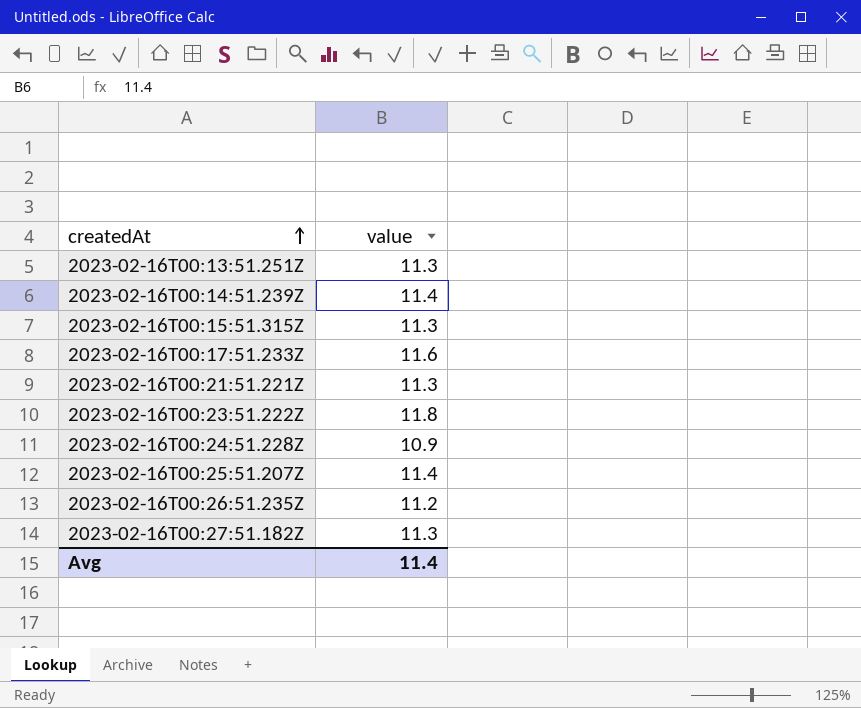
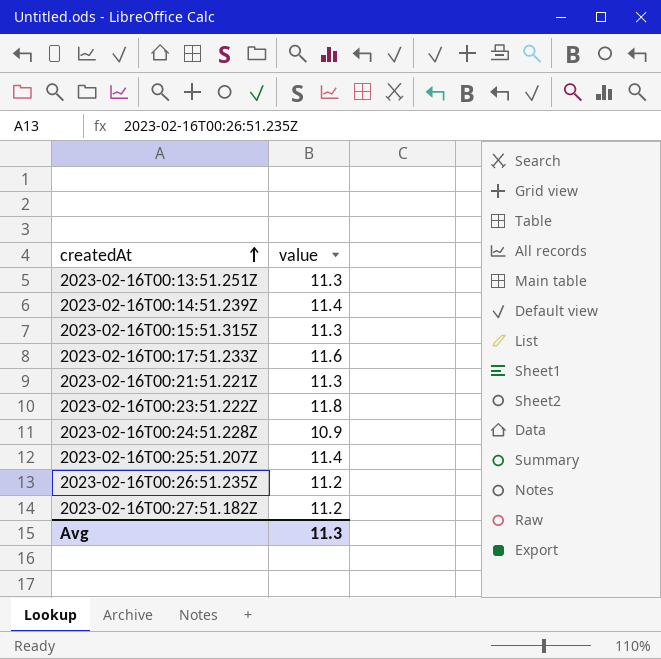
2023-02-16T00:27:51.182Z | value: 11.3 -> 11.2
Avg | value: 11.4 -> 11.3

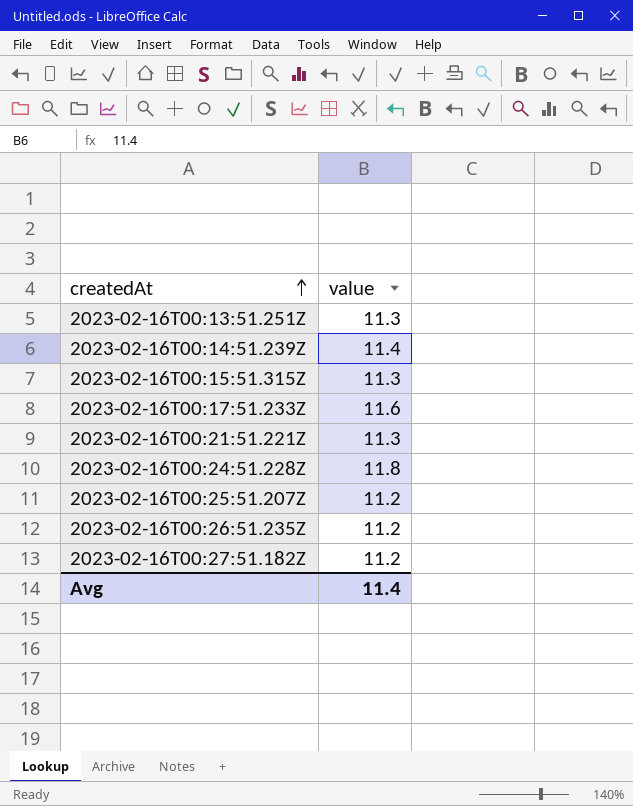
row 2023-02-16T00:23:51.222Z: 11.8 -> none
2023-02-16T00:24:51.228Z | value: 10.9 -> 11.8
2023-02-16T00:25:51.207Z | value: 11.4 -> 11.2
Avg | value: 11.3 -> 11.4

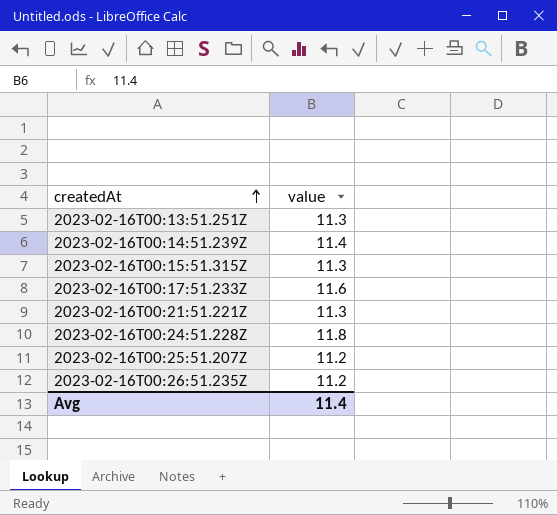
row 2023-02-16T00:27:51.182Z: 11.2 -> none

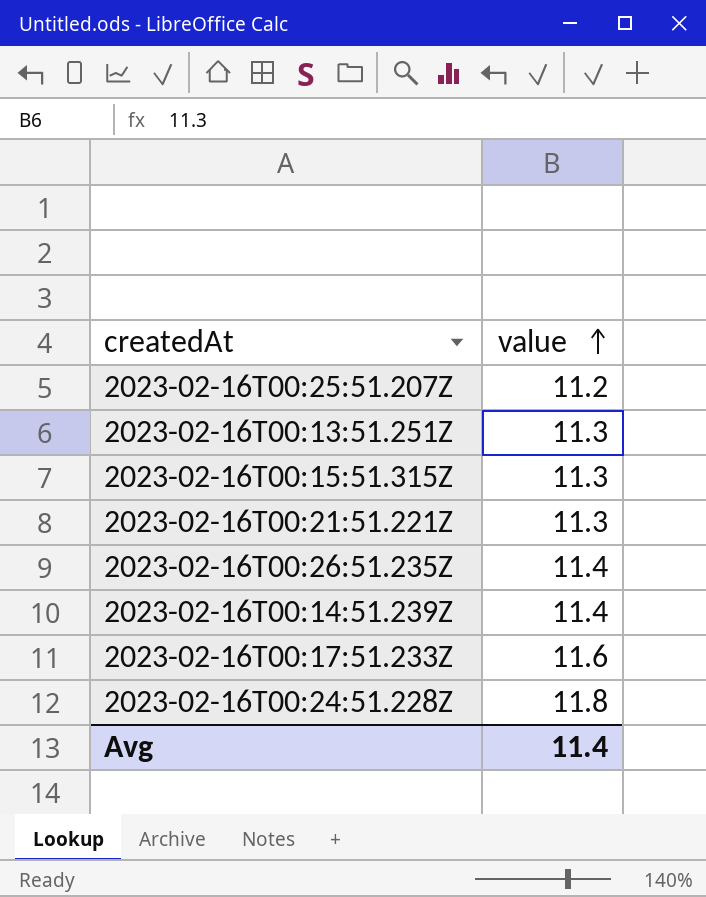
row order: createdAt ascending -> value ascending
2023-02-16T00:26:51.235Z | value: 11.2 -> 11.4

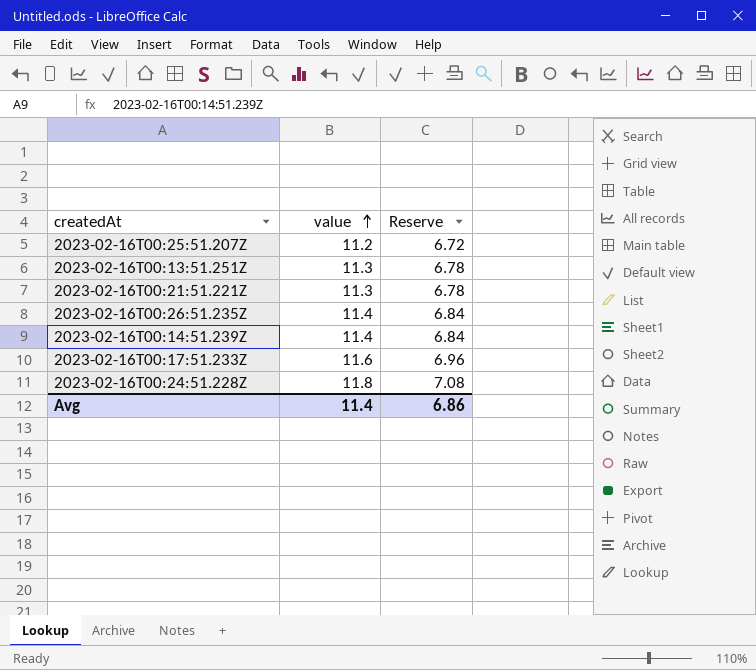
column Reserve | formula: none -> [value] * 0.6
row 2023-02-16T00:15:51.315Z: 11.3 -> none

